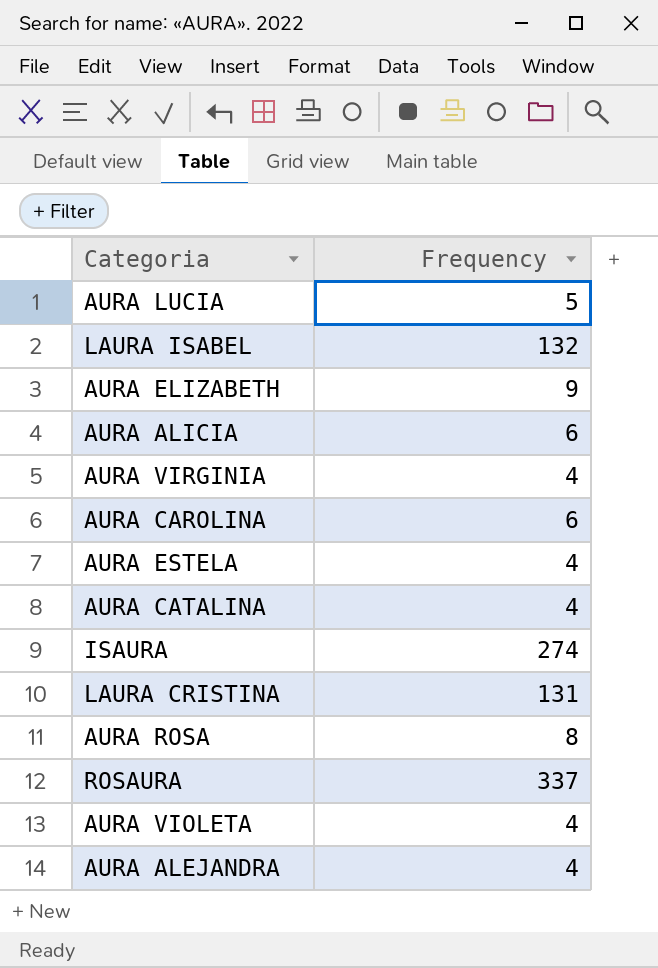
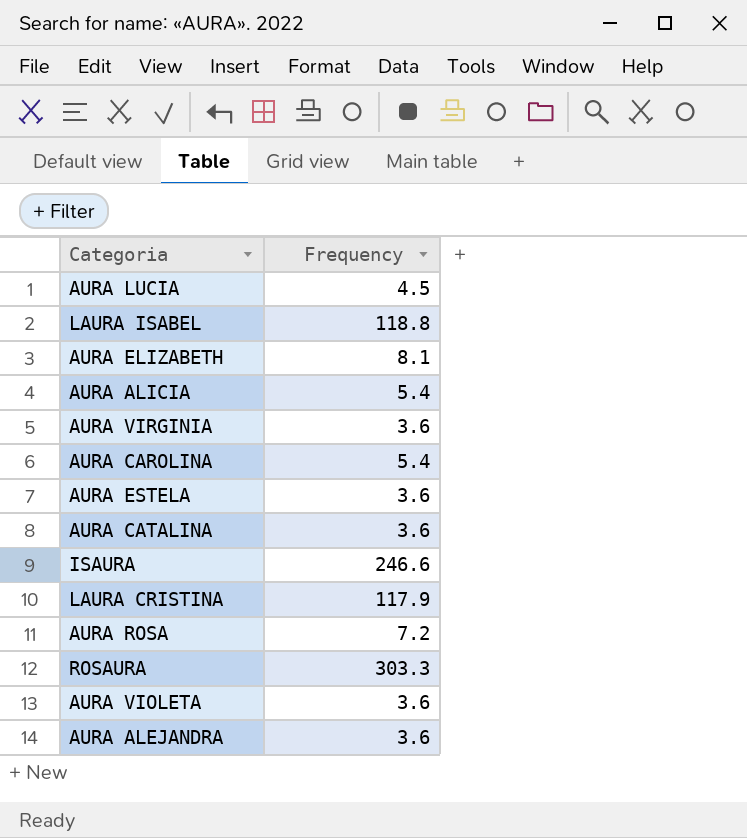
AURA LUCIA | Frequency: 5 -> 4.5
LAURA ISABEL | Frequency: 132 -> 118.8
AURA ELIZABETH | Frequency: 9 -> 8.1
AURA ALICIA | Frequency: 6 -> 5.4
AURA VIRGINIA | Frequency: 4 -> 3.6
AURA CAROLINA | Frequency: 6 -> 5.4
AURA ESTELA | Frequency: 4 -> 3.6
AURA CATALINA | Frequency: 4 -> 3.6
ISAURA | Frequency: 274 -> 246.6
LAURA CRISTINA | Frequency: 131 -> 117.9
AURA ROSA | Frequency: 8 -> 7.2
ROSAURA | Frequency: 337 -> 303.3
AURA VIOLETA | Frequency: 4 -> 3.6
AURA ALEJANDRA | Frequency: 4 -> 3.6

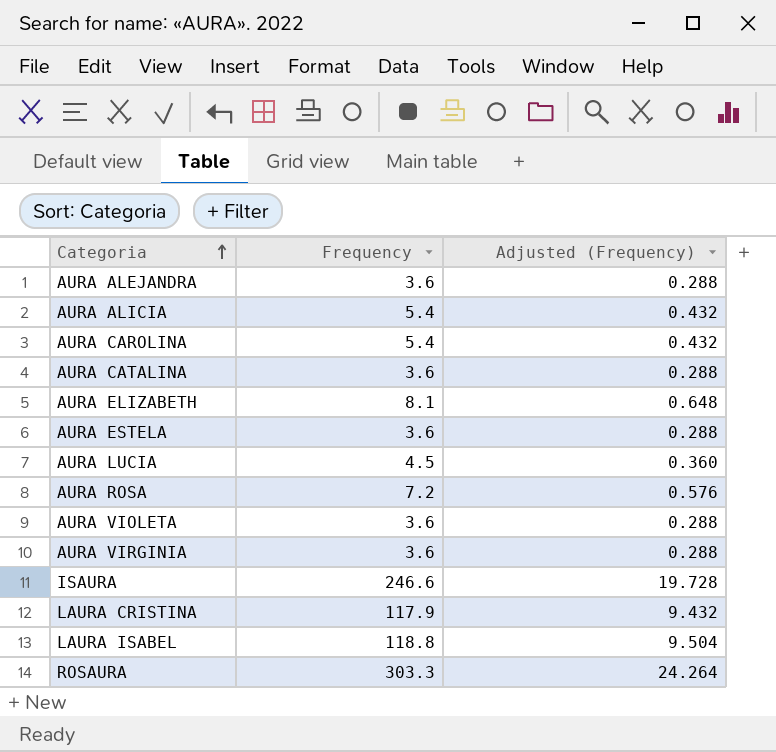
row order: none -> Categoria ascending
column Adjusted (Frequency) | formula: none -> [Frequency] * 0.08

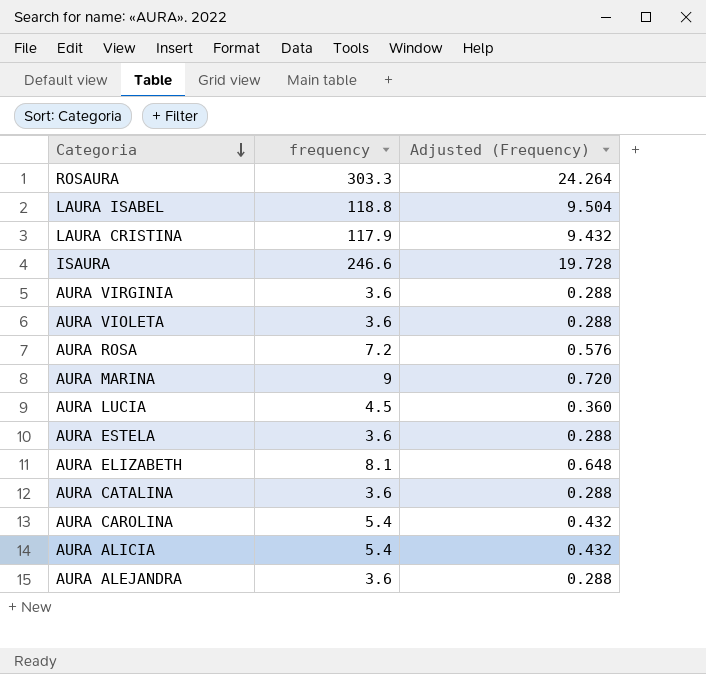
row order: Categoria ascending -> Categoria descending
column name: Frequency -> frequency
row AURA MARINA: none -> 9 | 0.720

